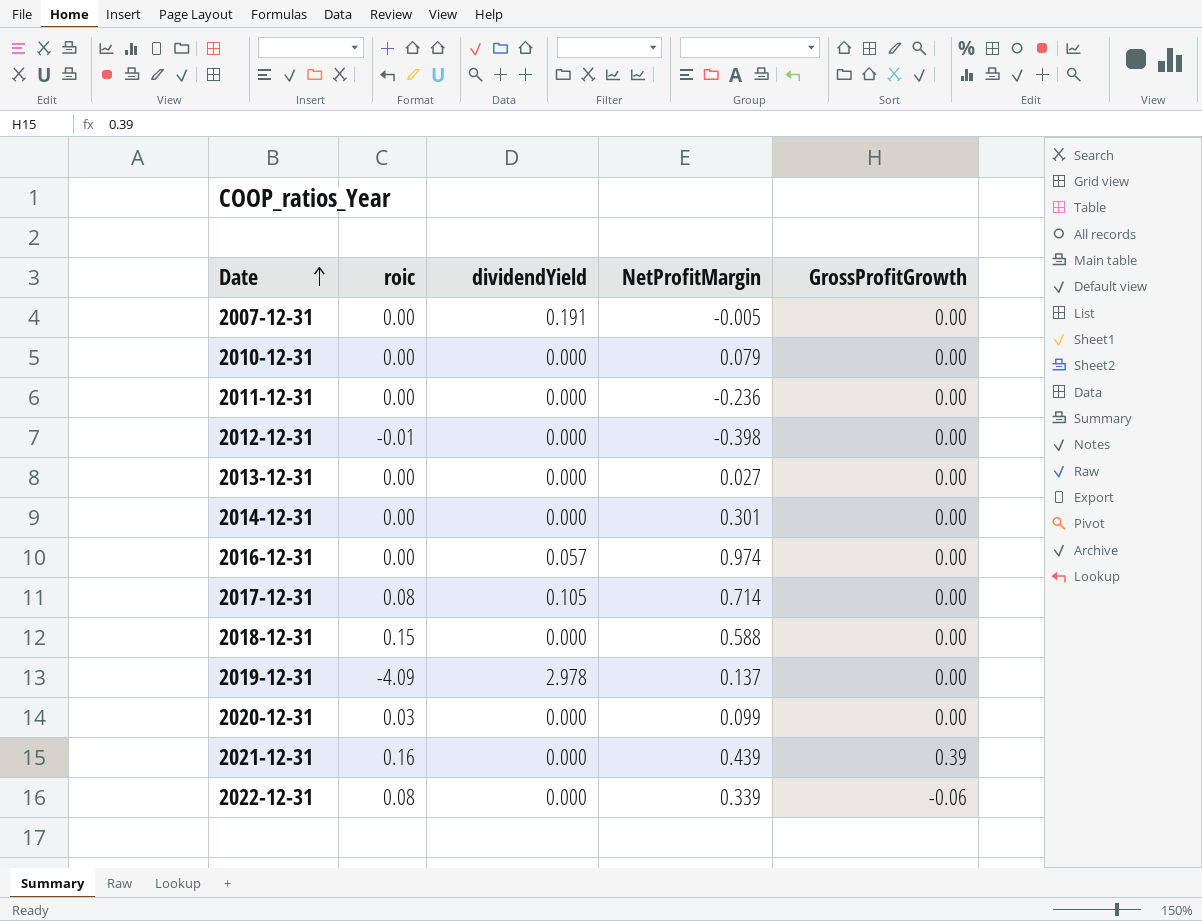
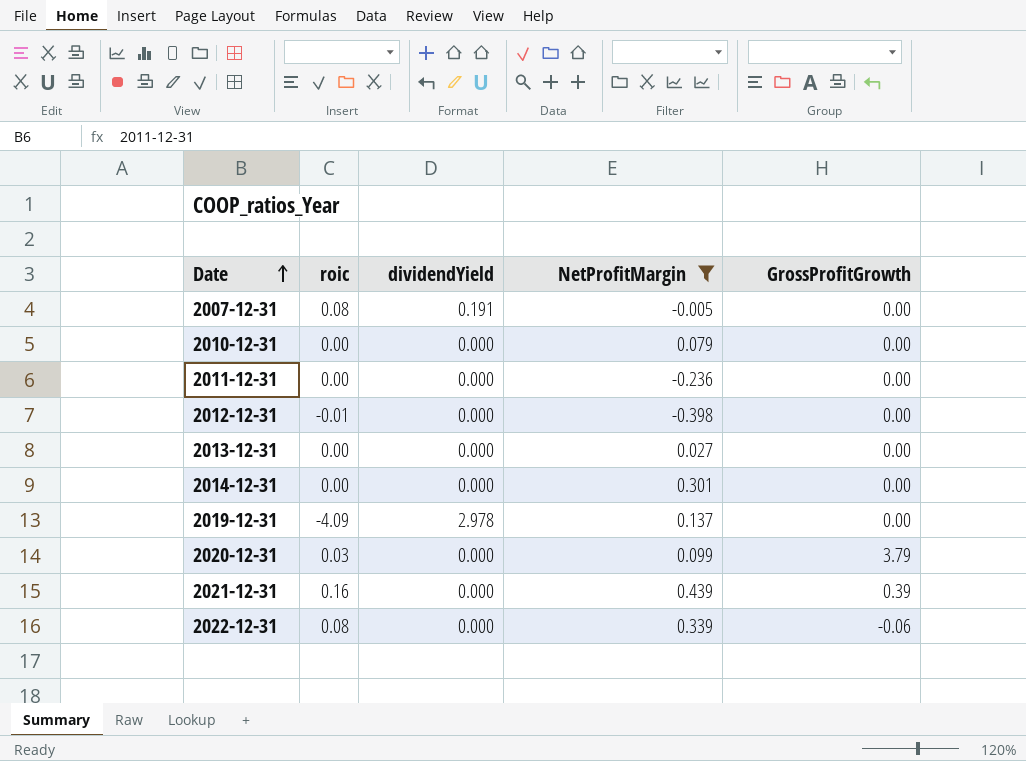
filter: none -> NetProfitMargin <= 0.439
2007-12-31 | roic: 0.00 -> 0.08
2020-12-31 | GrossProfitGrowth: 0.00 -> 3.79

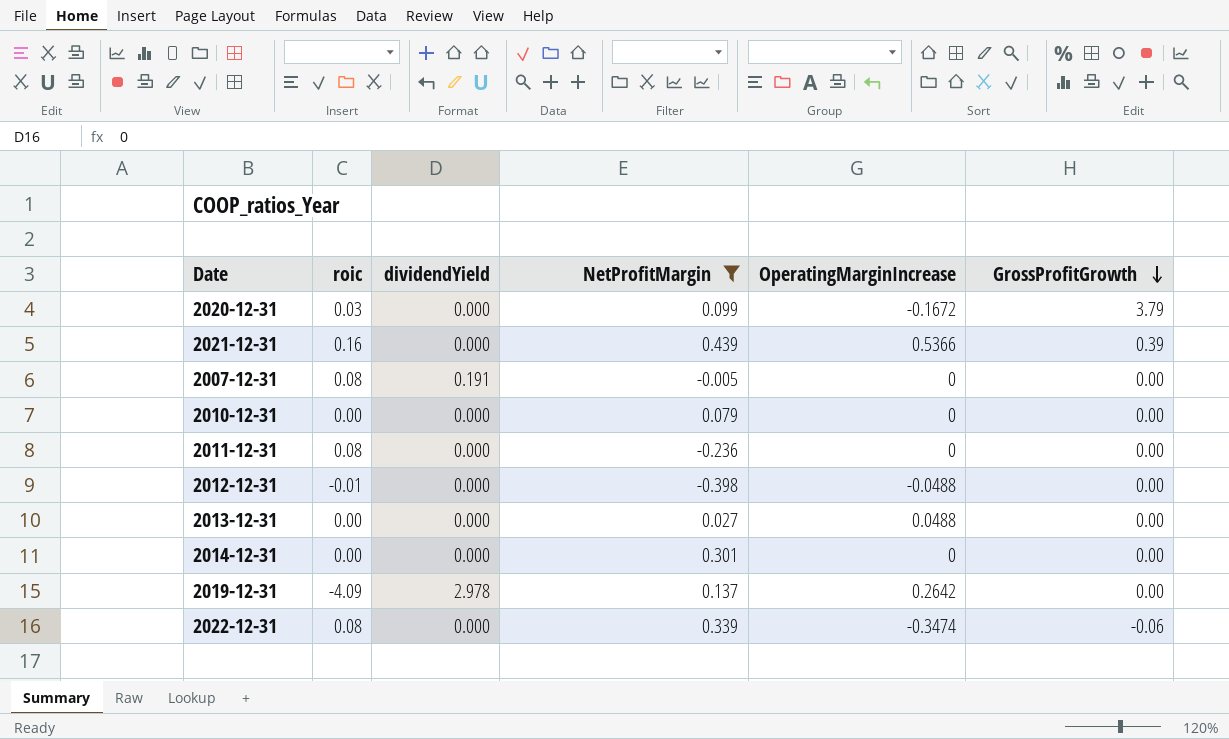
row order: Date ascending -> GrossProfitGrowth descending
column OperatingMarginIncrease | position: none -> 5
2011-12-31 | roic: 0.00 -> 0.08

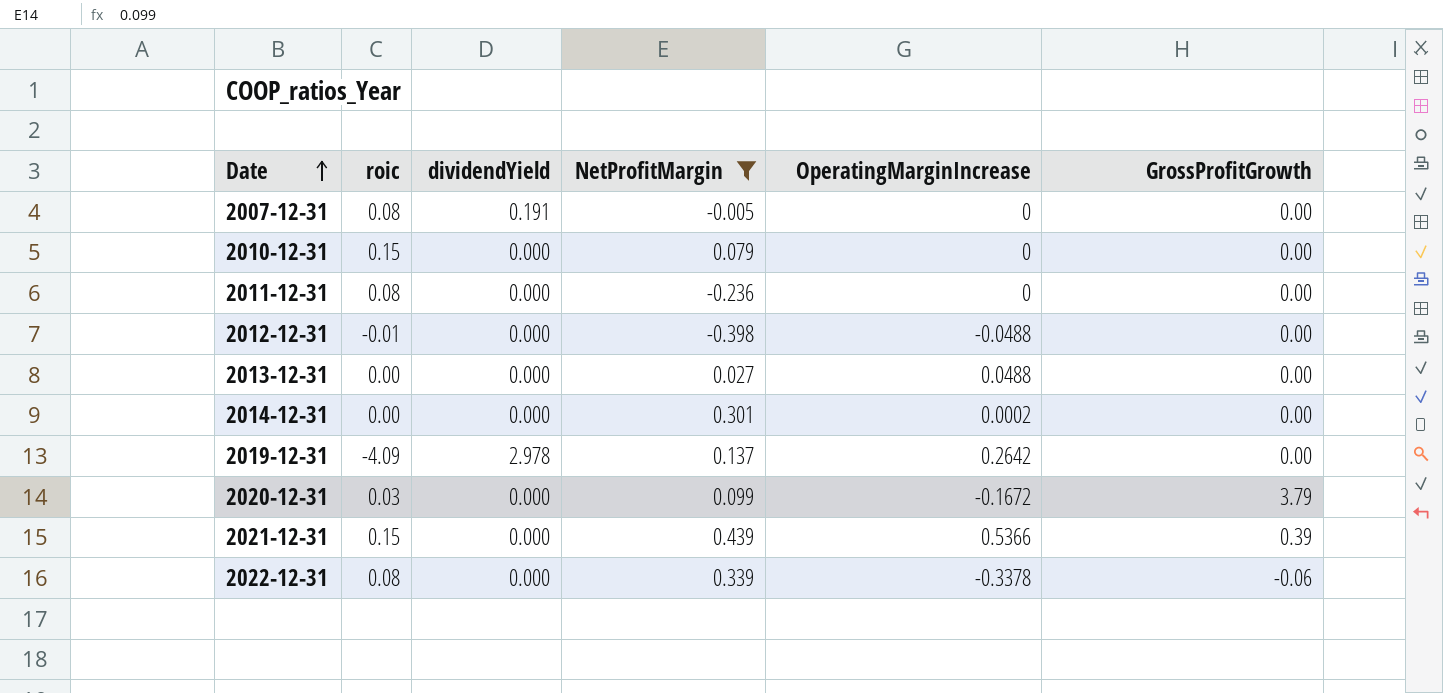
row order: GrossProfitGrowth descending -> Date ascending
2010-12-31 | roic: 0.00 -> 0.15
2014-12-31 | OperatingMarginIncrease: 0 -> 0.0002
2021-12-31 | roic: 0.16 -> 0.15
2022-12-31 | OperatingMarginIncrease: -0.3474 -> -0.3378

